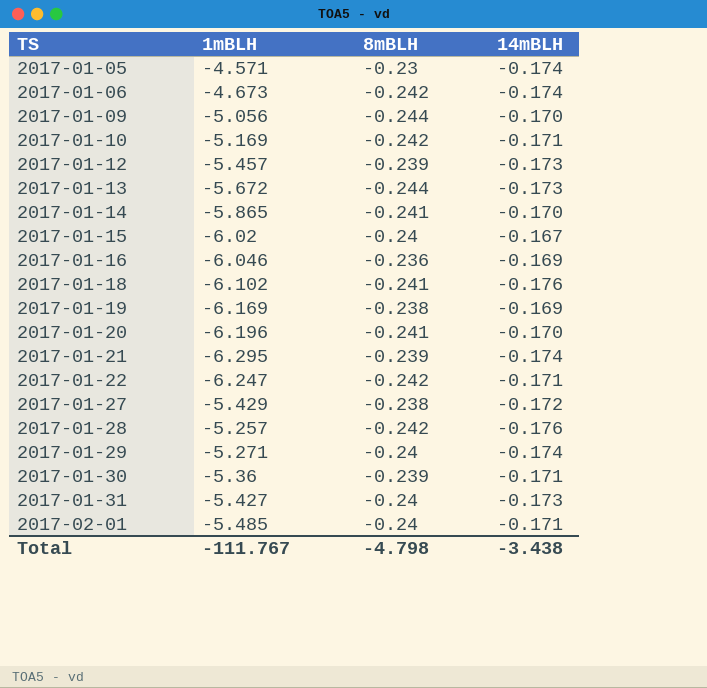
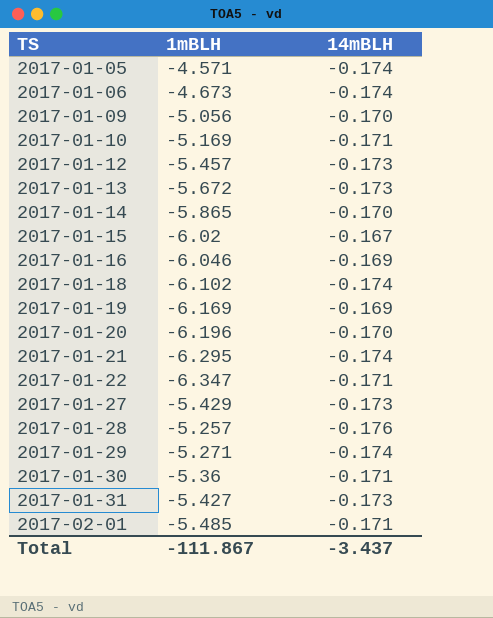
column 8mBLH | position: 3 -> none
2017-01-18 | 14mBLH: -0.176 -> -0.174
2017-01-22 | 1mBLH: -6.247 -> -6.347
2017-01-27 | 14mBLH: -0.172 -> -0.173
Total | 1mBLH: -111.767 -> -111.867
Total | 14mBLH: -3.438 -> -3.437

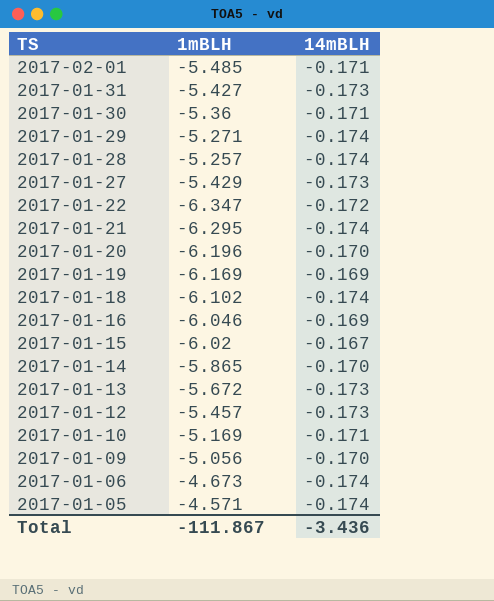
row order: TS ascending -> TS descending
2017-01-28 | 14mBLH: -0.176 -> -0.174
2017-01-22 | 14mBLH: -0.171 -> -0.172
Total | 14mBLH: -3.437 -> -3.436

